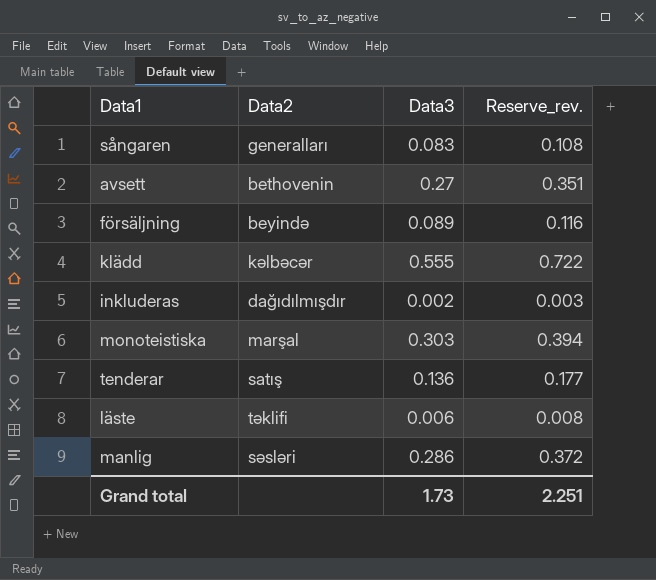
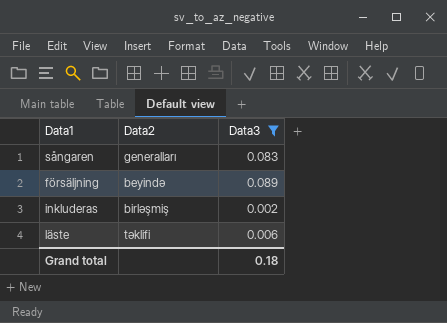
filter: none -> Data3 <= 0.089
column Reserve_rev. | formula: [Data3] * 1.3 -> none
inkluderas | Data2: dağıdılmışdır -> birləşmiş
Grand total | Data3: 1.73 -> 0.18

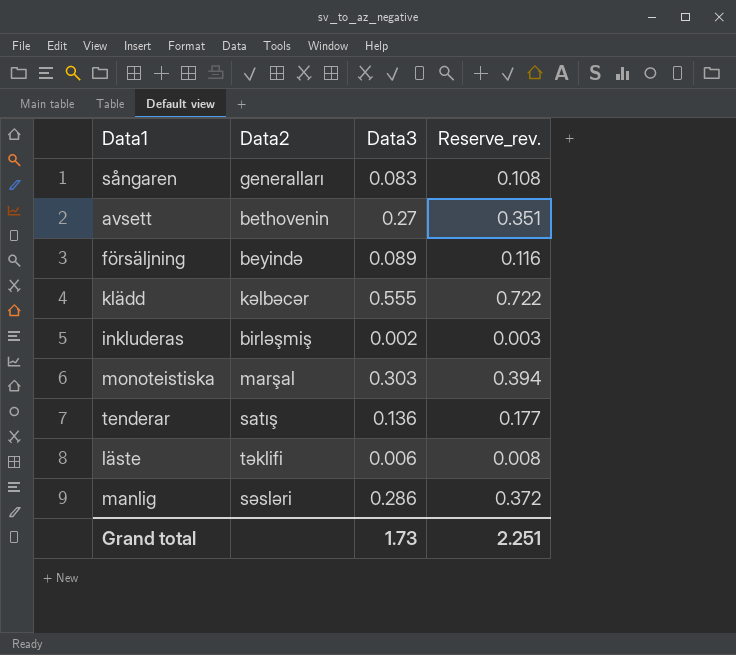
filter: Data3 <= 0.089 -> none
column Reserve_rev. | formula: none -> [Data3] * 1.3
Grand total | Data3: 0.18 -> 1.73

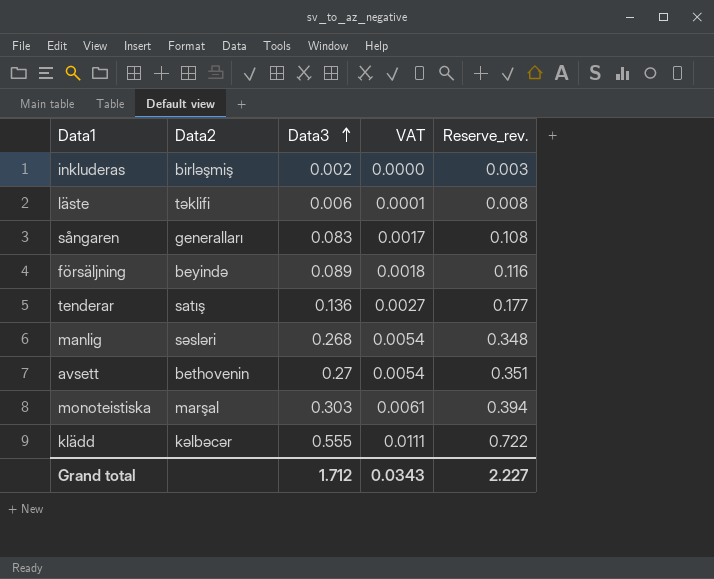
row order: none -> Data3 ascending
column VAT | formula: none -> [Data3] * 0.02
manlig | Data3: 0.286 -> 0.268
manlig | Reserve_rev.: 0.372 -> 0.348
Grand total | Data3: 1.73 -> 1.712
Grand total | Reserve_rev.: 2.251 -> 2.227

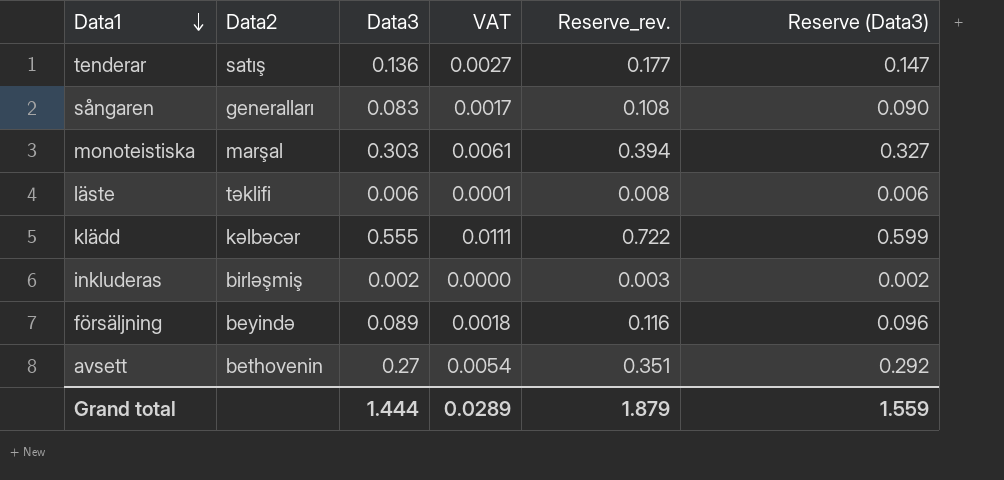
row order: Data3 ascending -> Data1 descending
column Reserve (Data3) | formula: none -> [Data3] * 1.08
row manlig: səsləri | 0.268 | 0.0054 | 0.348 -> none
Grand total | Data3: 1.712 -> 1.444
Grand total | VAT: 0.0343 -> 0.0289
Grand total | Reserve_rev.: 2.227 -> 1.879

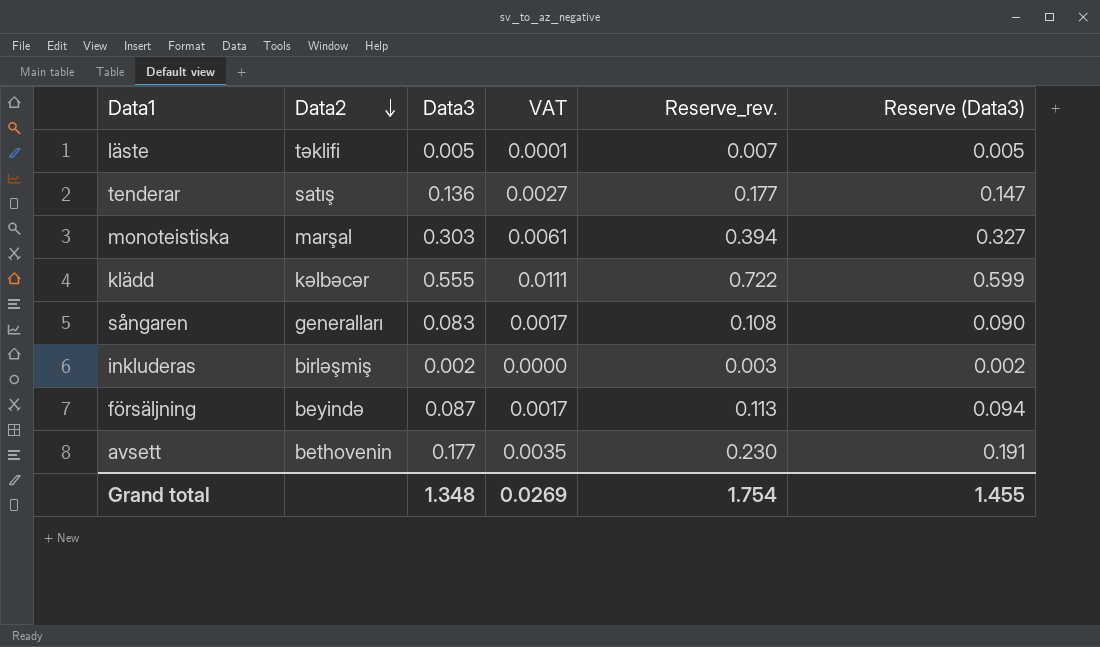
row order: Data1 descending -> Data2 descending
läste | Data3: 0.006 -> 0.005
läste | Reserve_rev.: 0.008 -> 0.007
läste | Reserve (Data3): 0.006 -> 0.005
försäljning | Data3: 0.089 -> 0.087
försäljning | VAT: 0.0018 -> 0.0017
försäljning | Reserve_rev.: 0.116 -> 0.113
försäljning | Reserve (Data3): 0.096 -> 0.094
avsett | Data3: 0.27 -> 0.177
avsett | VAT: 0.0054 -> 0.0035
avsett | Reserve_rev.: 0.351 -> 0.230
avsett | Reserve (Data3): 0.292 -> 0.191
Grand total | Data3: 1.444 -> 1.348
Grand total | VAT: 0.0289 -> 0.0269
Grand total | Reserve_rev.: 1.879 -> 1.754
Grand total | Reserve (Data3): 1.559 -> 1.455

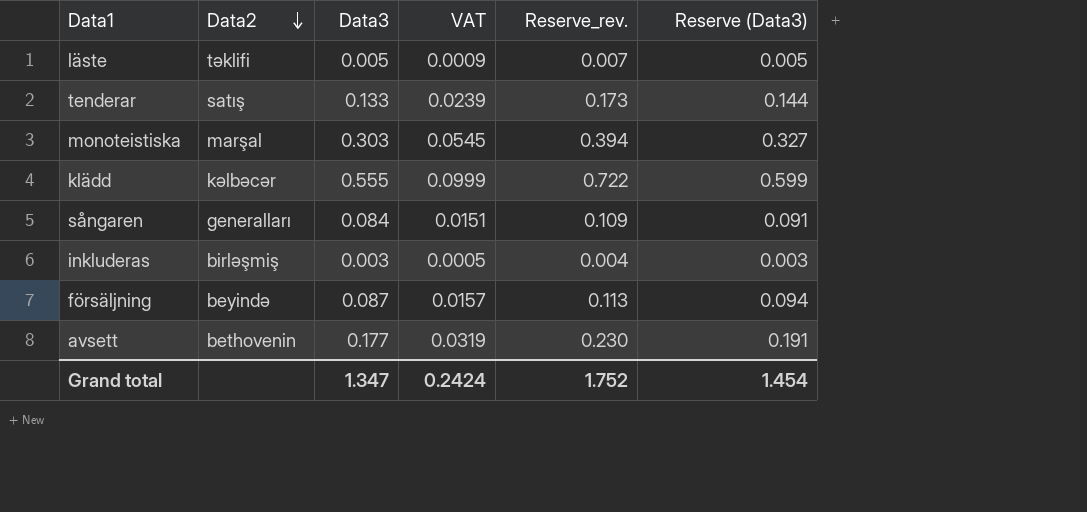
column VAT | formula: [Data3] * 0.02 -> [Data3] * 0.18
tenderar | Data3: 0.136 -> 0.133
tenderar | Reserve_rev.: 0.177 -> 0.173
tenderar | Reserve (Data3): 0.147 -> 0.144
sångaren | Data3: 0.083 -> 0.084
sångaren | Reserve_rev.: 0.108 -> 0.109
sångaren | Reserve (Data3): 0.090 -> 0.091
inkluderas | Data3: 0.002 -> 0.003
inkluderas | Reserve_rev.: 0.003 -> 0.004
inkluderas | Reserve (Data3): 0.002 -> 0.003
Grand total | Data3: 1.348 -> 1.347
Grand total | VAT: 0.0269 -> 0.2424
Grand total | Reserve_rev.: 1.754 -> 1.752
Grand total | Reserve (Data3): 1.455 -> 1.454

